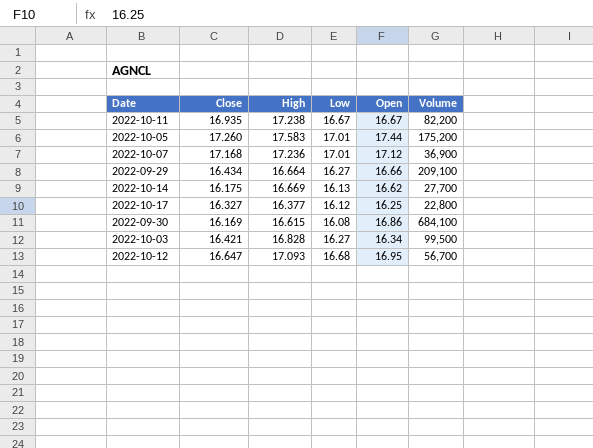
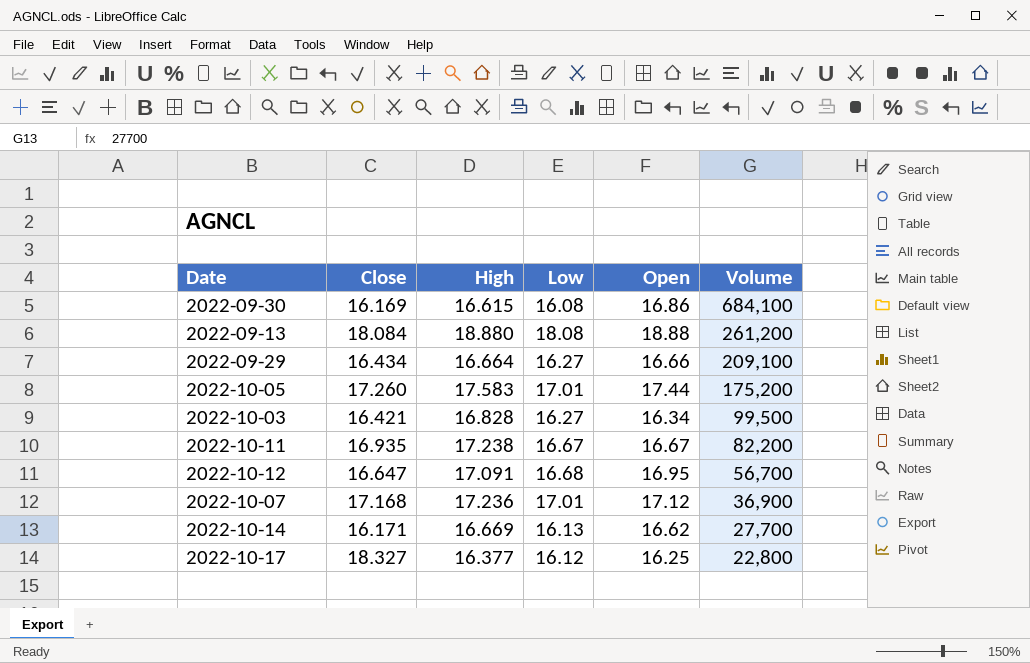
row order: none -> Volume descending
row 2022-09-13: none -> 18.084 | 18.880 | 18.08 | 18.88 | 261,200
2022-10-12 | High: 17.093 -> 17.091
2022-10-14 | Close: 16.175 -> 16.171
2022-10-17 | Close: 16.327 -> 18.327

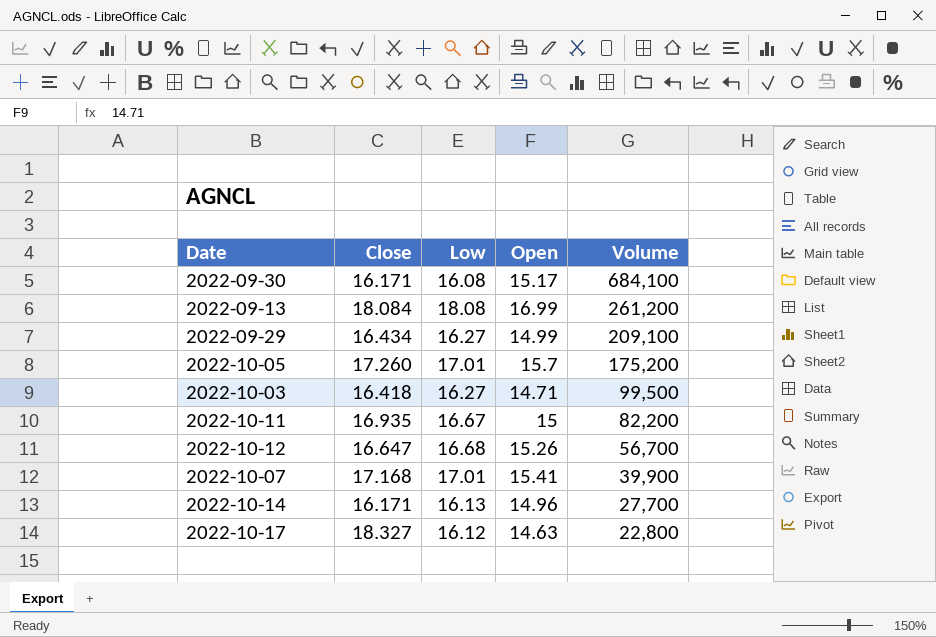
column High | position: 3 -> none
2022-09-30 | Close: 16.169 -> 16.171
2022-09-30 | Open: 16.86 -> 15.17
2022-09-13 | Open: 18.88 -> 16.99
2022-09-29 | Open: 16.66 -> 14.99
2022-10-05 | Open: 17.44 -> 15.7
2022-10-03 | Close: 16.421 -> 16.418
2022-10-03 | Open: 16.34 -> 14.71
2022-10-11 | Open: 16.67 -> 15
2022-10-12 | Open: 16.95 -> 15.26
2022-10-07 | Open: 17.12 -> 15.41
2022-10-07 | Volume: 36,900 -> 39,900
2022-10-14 | Open: 16.62 -> 14.96
2022-10-17 | Open: 16.25 -> 14.63

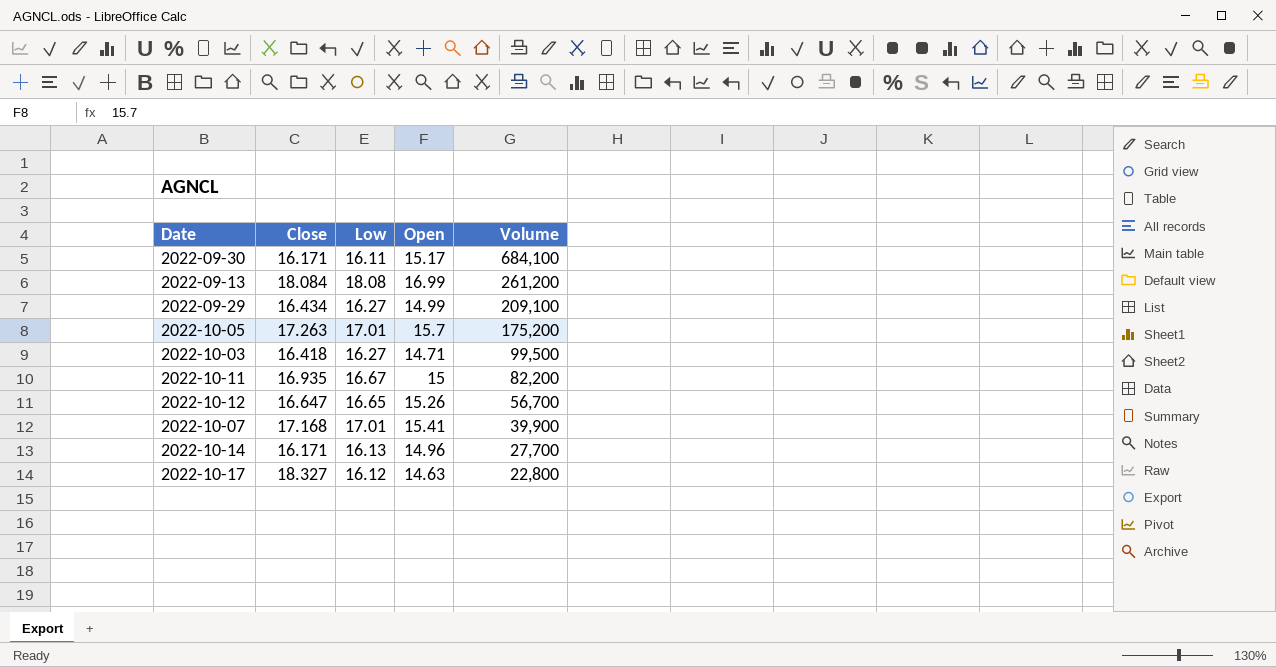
2022-09-30 | Low: 16.08 -> 16.11
2022-10-05 | Close: 17.260 -> 17.263
2022-10-12 | Low: 16.68 -> 16.65

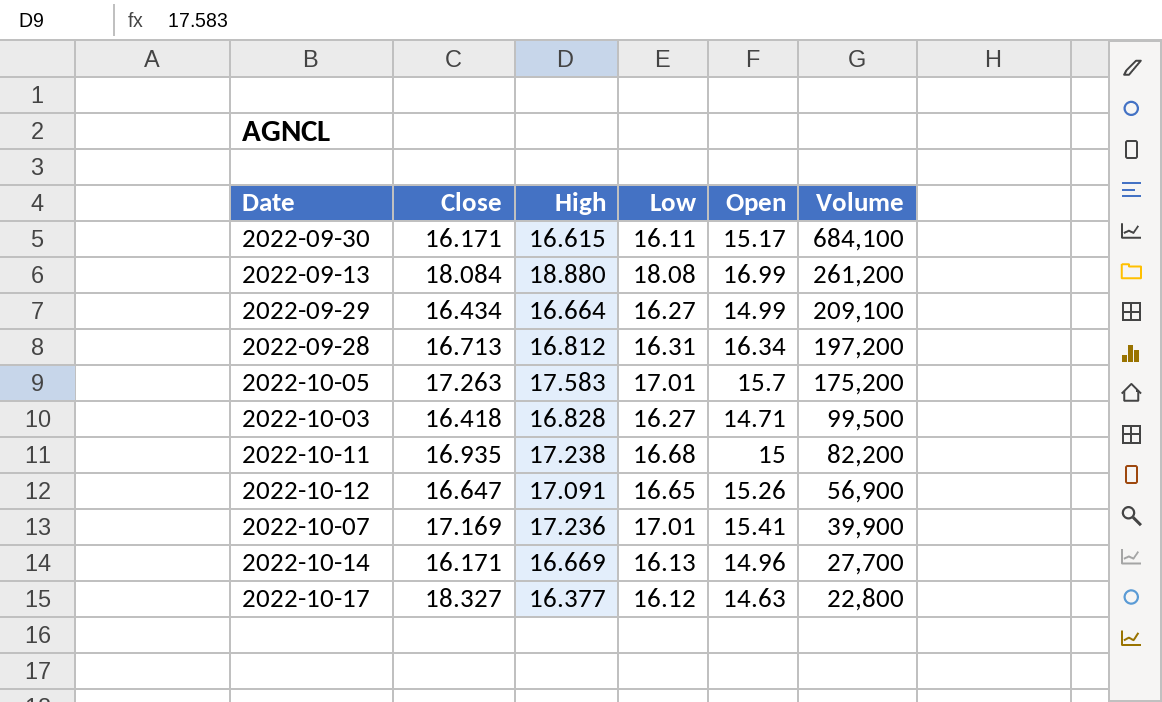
column High | position: none -> 3
row 2022-09-28: none -> 16.713 | 16.812 | 16.31 | 16.34 | 197,200
2022-10-11 | Low: 16.67 -> 16.68
2022-10-12 | Volume: 56,700 -> 56,900
2022-10-07 | Close: 17.168 -> 17.169

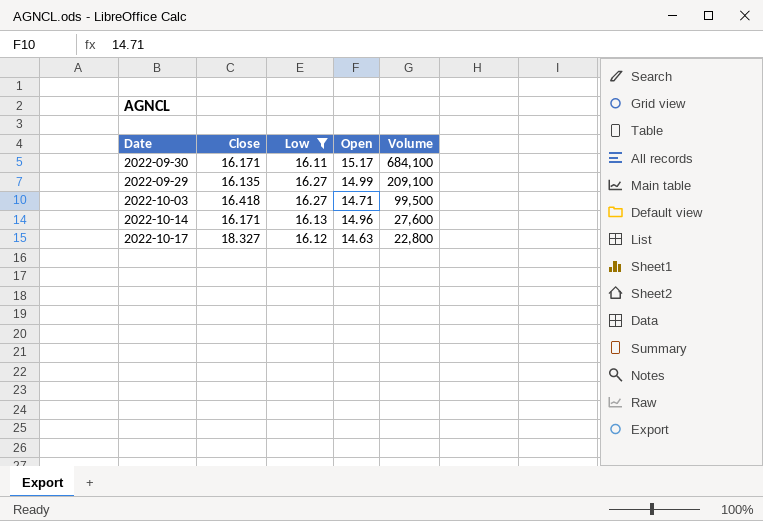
filter: none -> Low <= 16.27
column High | position: 3 -> none
2022-09-29 | Close: 16.434 -> 16.135
2022-10-14 | Volume: 27,700 -> 27,600

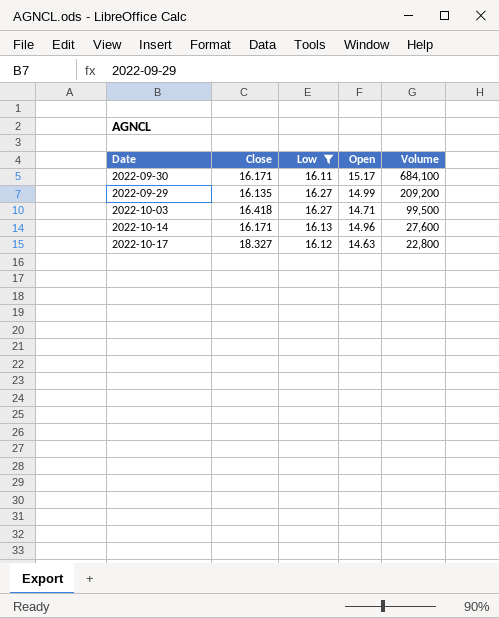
2022-09-29 | Volume: 209,100 -> 209,200

